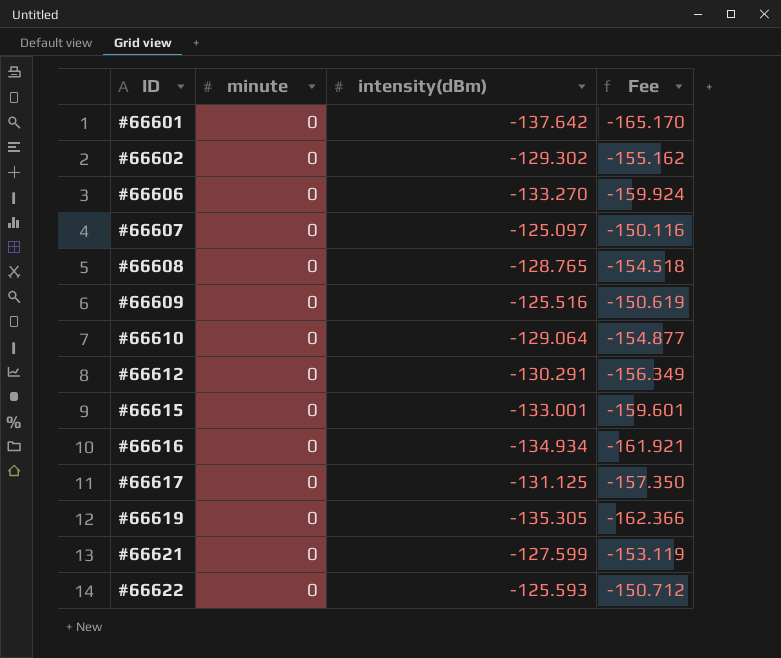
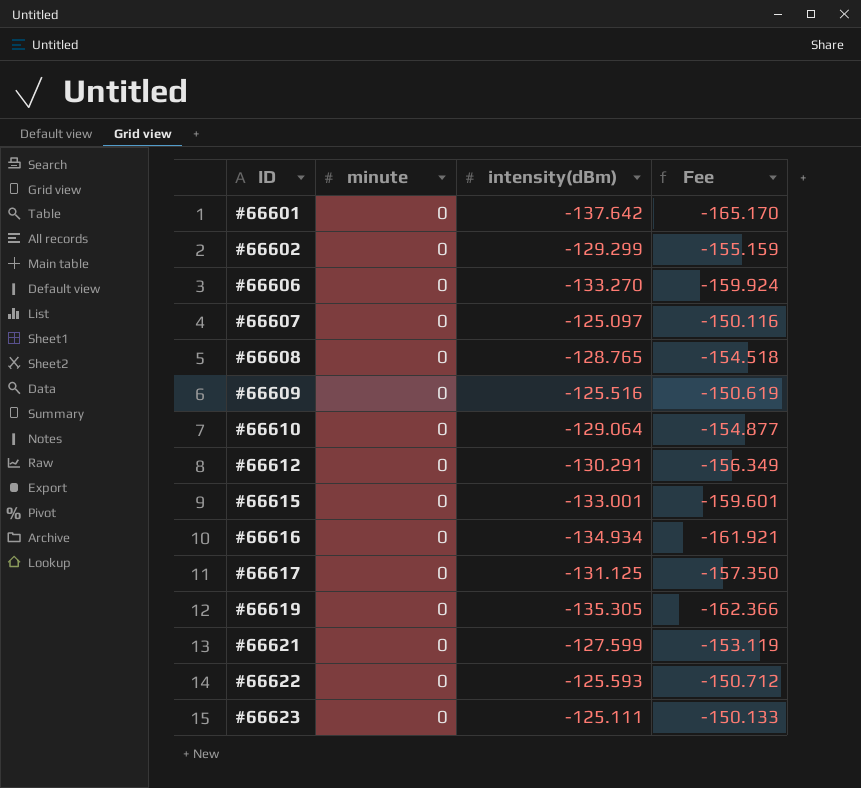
#66602 | intensity(dBm): -129.302 -> -129.299
#66602 | Fee: -155.162 -> -155.159
row #66623: none -> 0 | -125.111 | -150.133

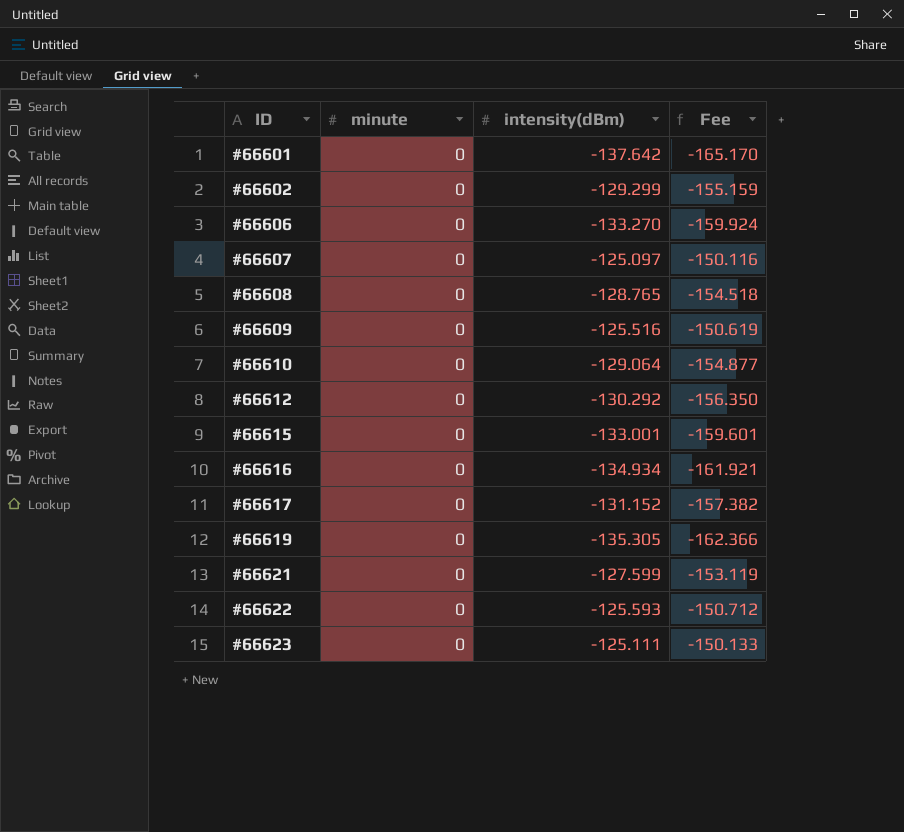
#66612 | intensity(dBm): -130.291 -> -130.292
#66612 | Fee: -156.349 -> -156.350
#66617 | intensity(dBm): -131.125 -> -131.152
#66617 | Fee: -157.350 -> -157.382

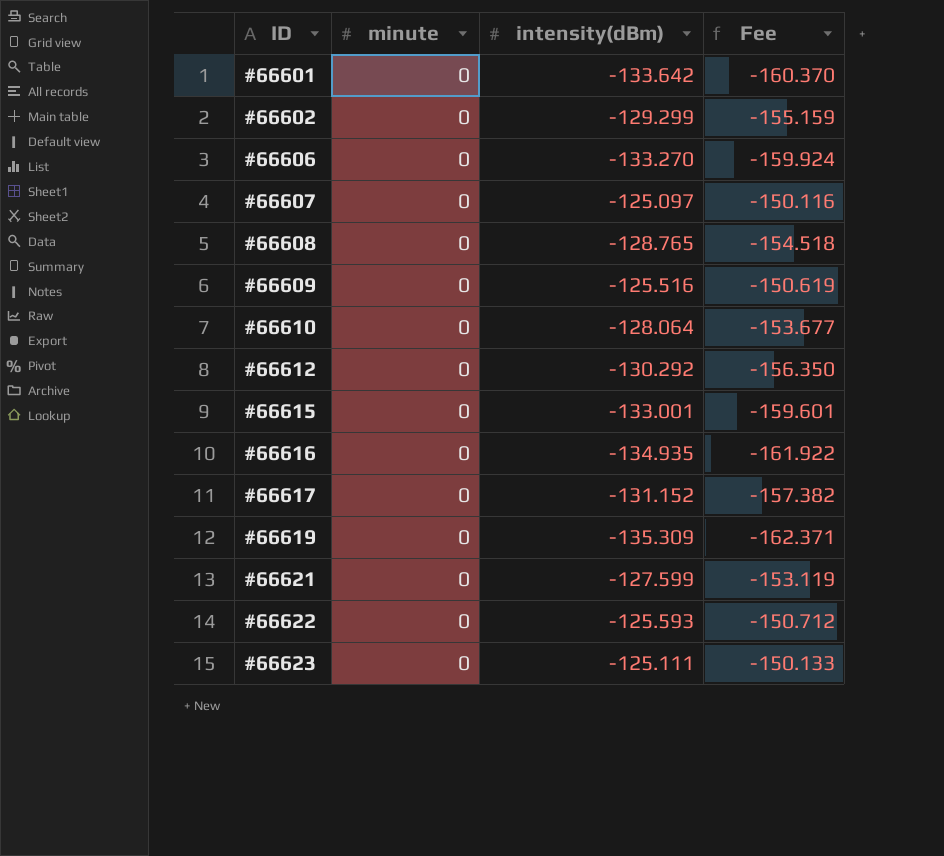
#66601 | intensity(dBm): -137.642 -> -133.642
#66601 | Fee: -165.170 -> -160.370
#66610 | intensity(dBm): -129.064 -> -128.064
#66610 | Fee: -154.877 -> -153.677
#66616 | intensity(dBm): -134.934 -> -134.935
#66616 | Fee: -161.921 -> -161.922
#66619 | intensity(dBm): -135.305 -> -135.309
#66619 | Fee: -162.366 -> -162.371

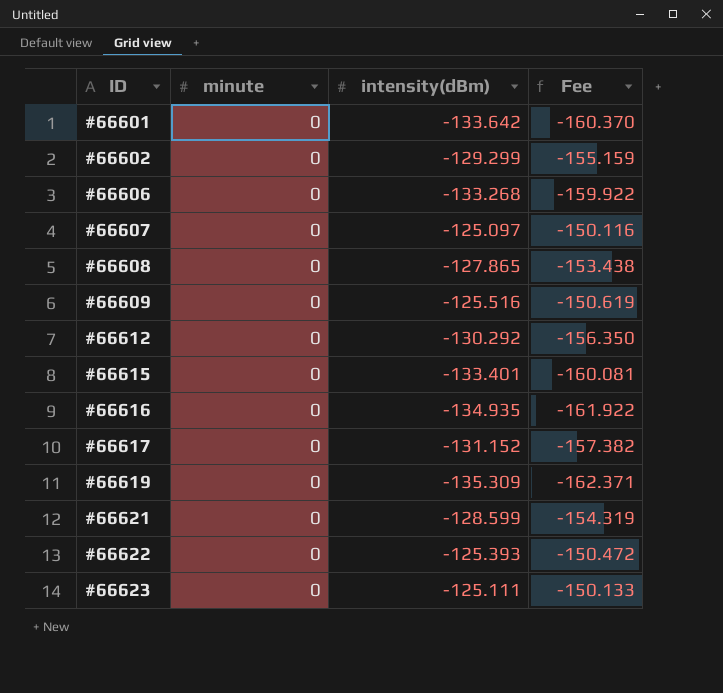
row #66610: 0 | -128.064 | -153.677 -> none
#66606 | intensity(dBm): -133.270 -> -133.268
#66606 | Fee: -159.924 -> -159.922
#66608 | intensity(dBm): -128.765 -> -127.865
#66608 | Fee: -154.518 -> -153.438
#66615 | intensity(dBm): -133.001 -> -133.401
#66615 | Fee: -159.601 -> -160.081
#66621 | intensity(dBm): -127.599 -> -128.599
#66621 | Fee: -153.119 -> -154.319
#66622 | intensity(dBm): -125.593 -> -125.393
#66622 | Fee: -150.712 -> -150.472

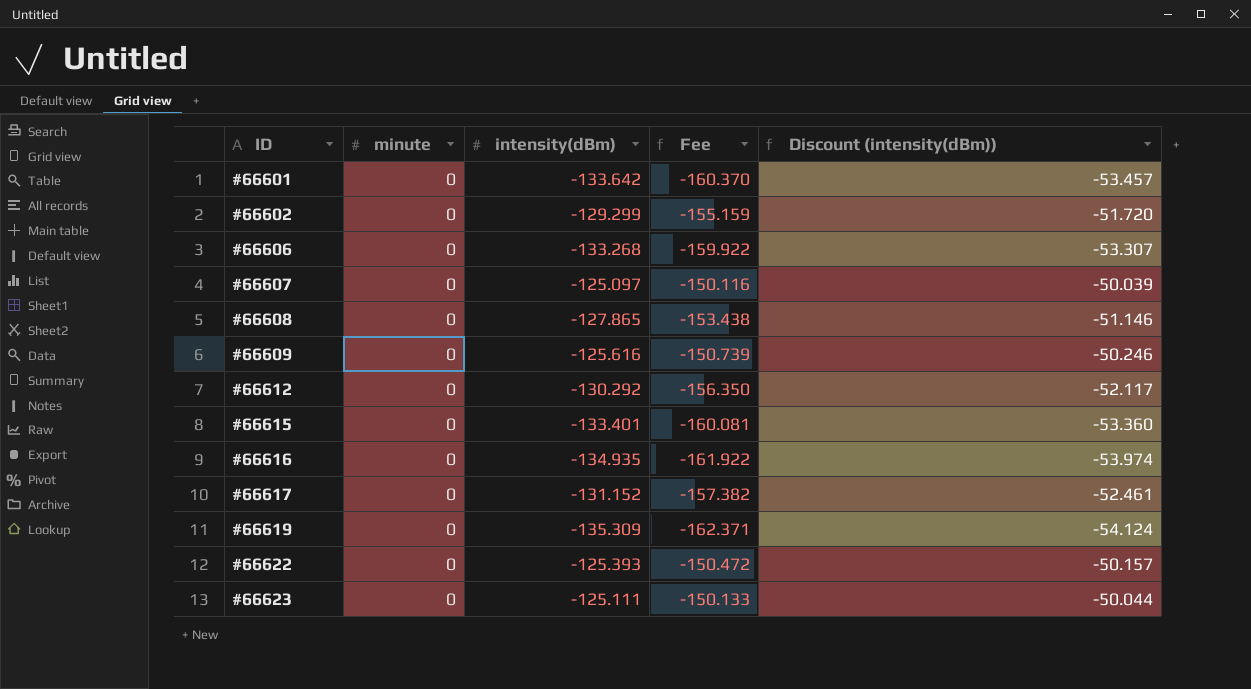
column Discount (intensity(dBm)) | formula: none -> [intensity(dBm)] * 0.4
row #66621: 0 | -128.599 | -154.319 -> none
#66609 | intensity(dBm): -125.516 -> -125.616
#66609 | Fee: -150.619 -> -150.739

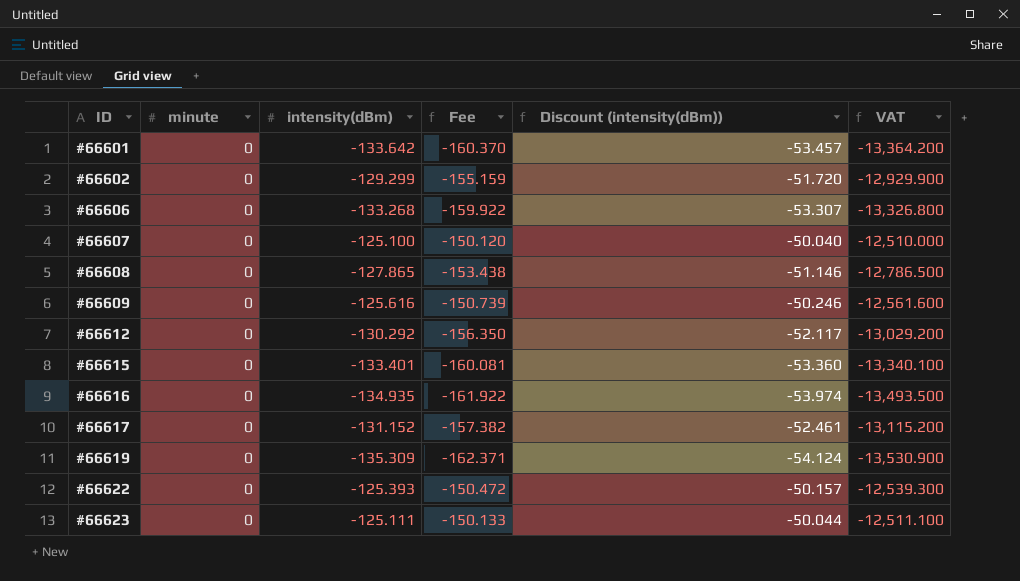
column VAT | formula: none -> [intensity(dBm)] * 100
#66607 | intensity(dBm): -125.097 -> -125.100
#66607 | Fee: -150.116 -> -150.120
#66607 | Discount (intensity(dBm)): -50.039 -> -50.040

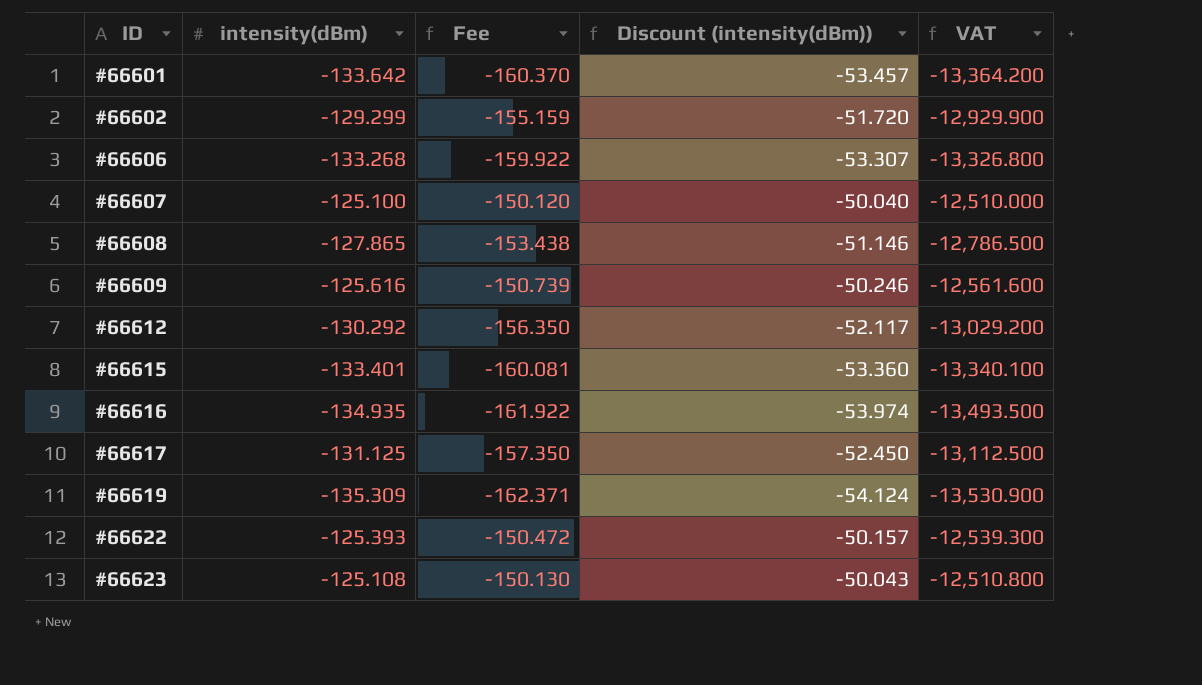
column minute | position: 2 -> none
#66617 | intensity(dBm): -131.152 -> -131.125
#66617 | Fee: -157.382 -> -157.350
#66617 | Discount (intensity(dBm)): -52.461 -> -52.450
#66617 | VAT: -13,115.200 -> -13,112.500
#66623 | intensity(dBm): -125.111 -> -125.108
#66623 | Fee: -150.133 -> -150.130
#66623 | Discount (intensity(dBm)): -50.044 -> -50.043
#66623 | VAT: -12,511.100 -> -12,510.800

